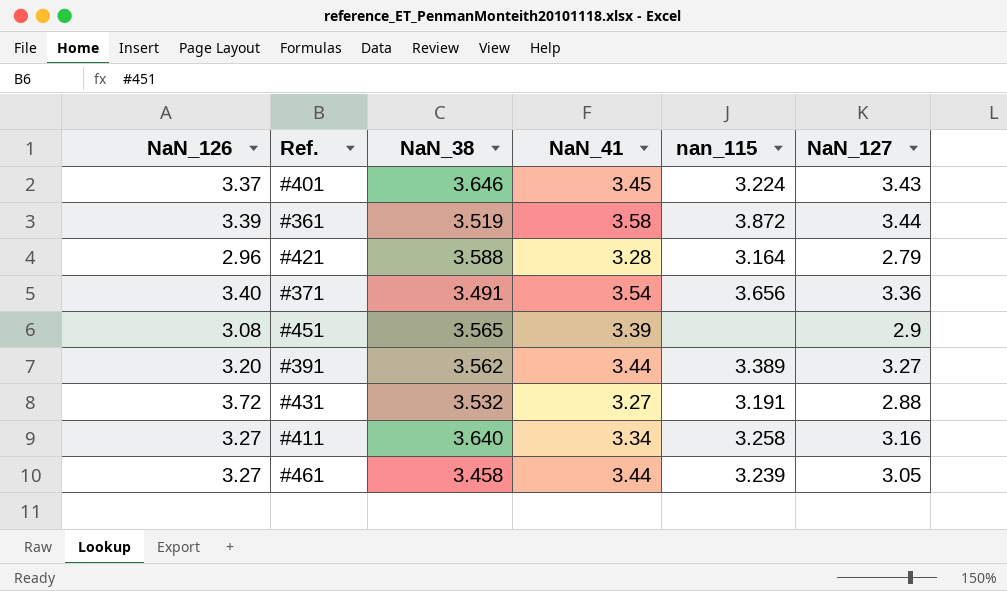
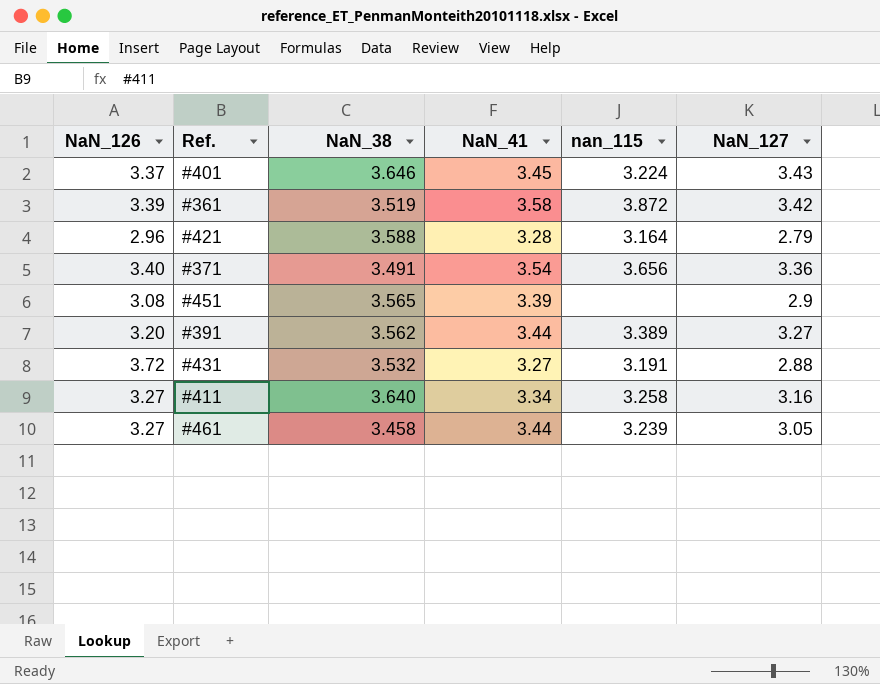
#361 | NaN_127: 3.44 -> 3.42

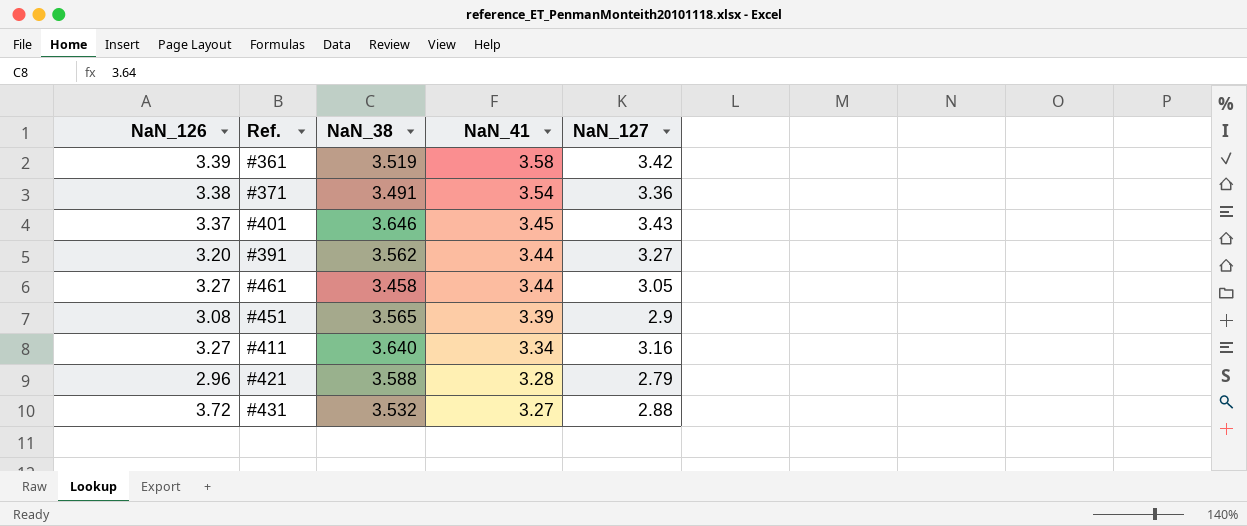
row order: none -> NaN_41 descending
column nan_115 | position: 5 -> none
#371 | NaN_126: 3.40 -> 3.38

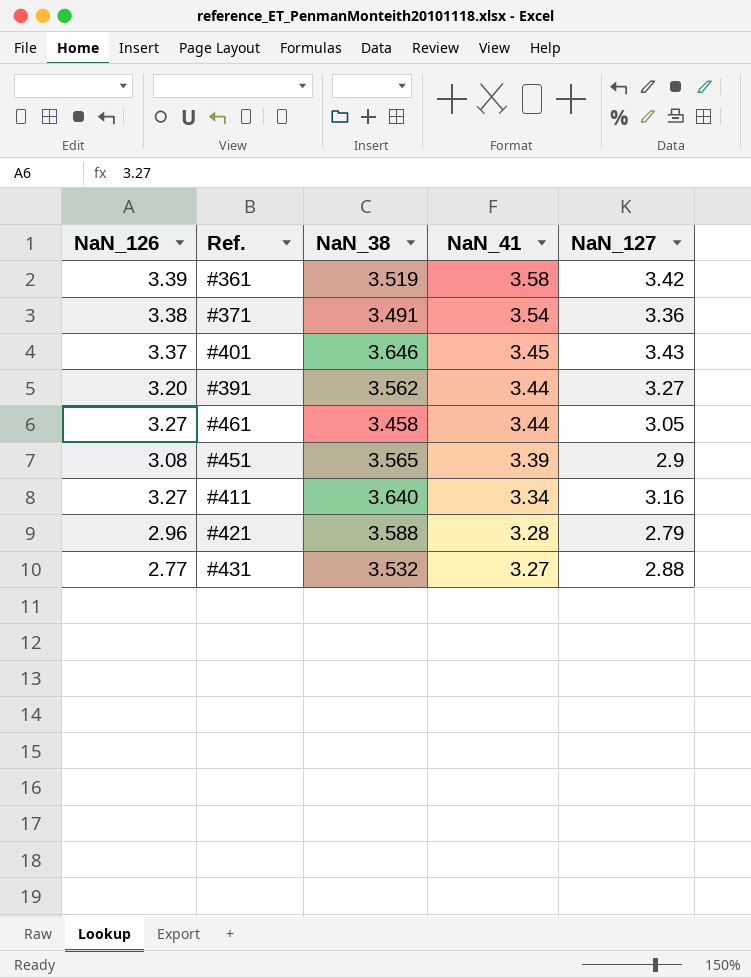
#431 | NaN_126: 3.72 -> 2.77

